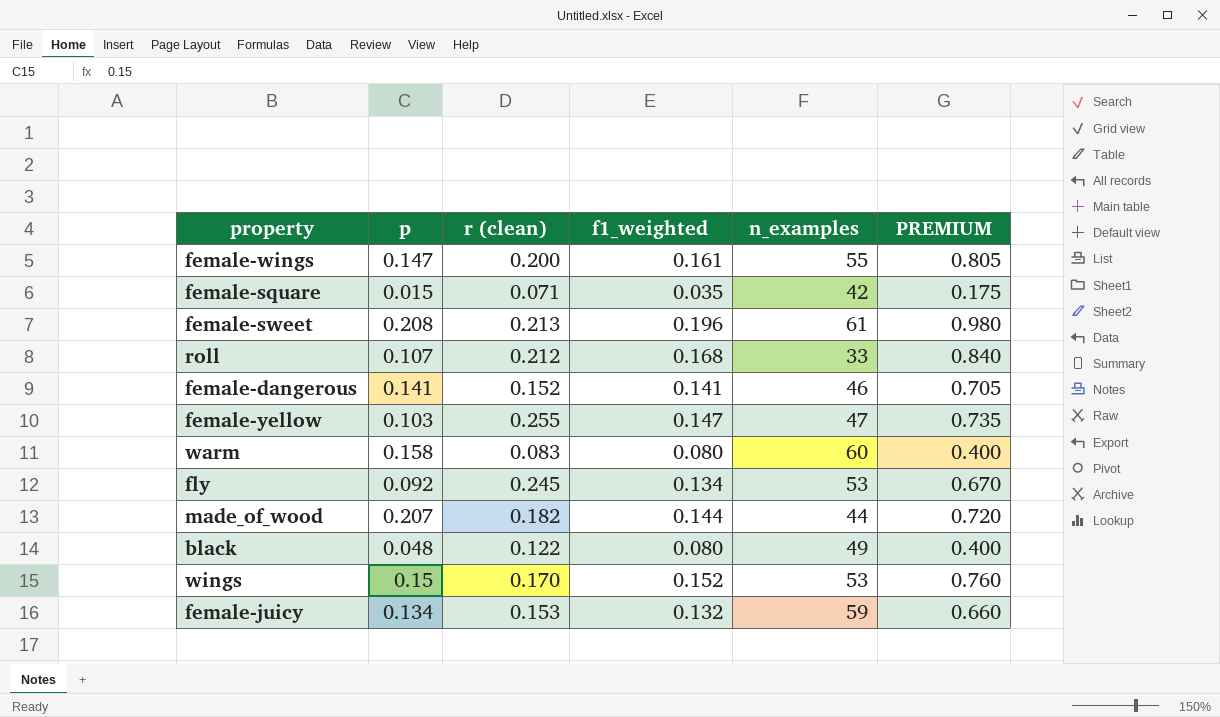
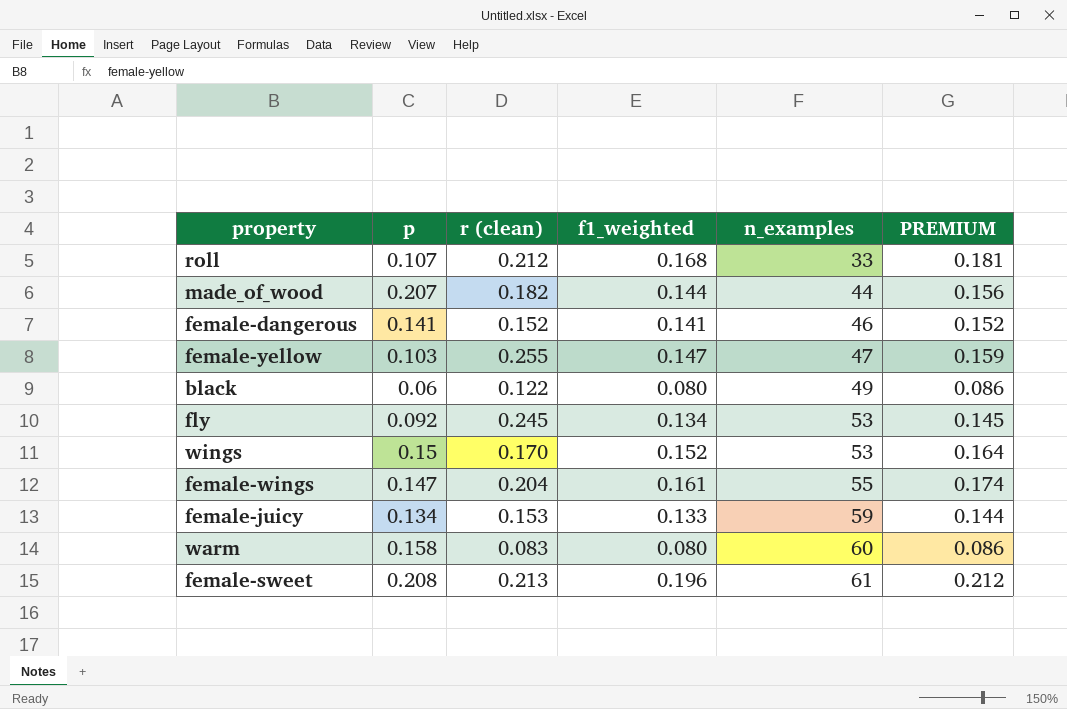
row order: none -> n_examples ascending
column PREMIUM | formula: [f1_weighted] * 5 -> [f1_weighted] * 1.08
row female-square: 0.015 | 0.071 | 0.035 | 42 | 0.175 -> none
black | p: 0.048 -> 0.06
female-wings | r (clean): 0.200 -> 0.204
female-juicy | f1_weighted: 0.132 -> 0.133

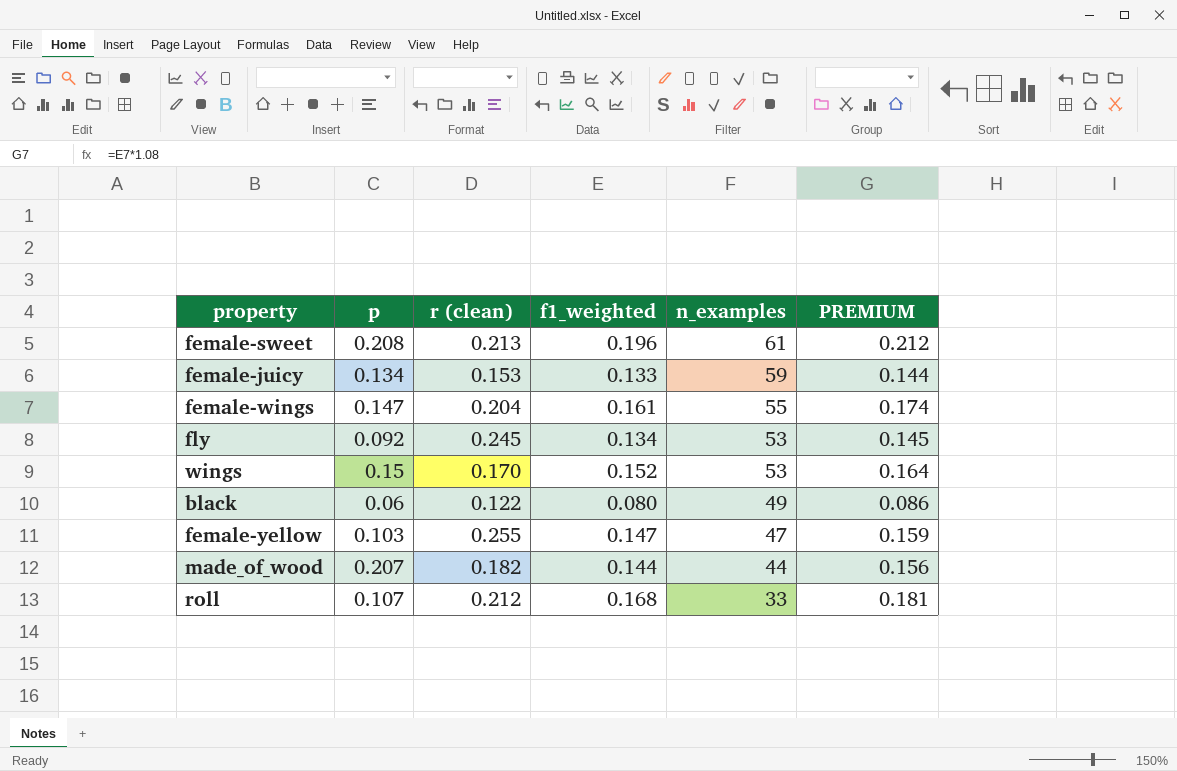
row order: n_examples ascending -> n_examples descending
row female-dangerous: 0.141 | 0.152 | 0.141 | 46 | 0.152 -> none
row warm: 0.158 | 0.083 | 0.080 | 60 | 0.086 -> none

